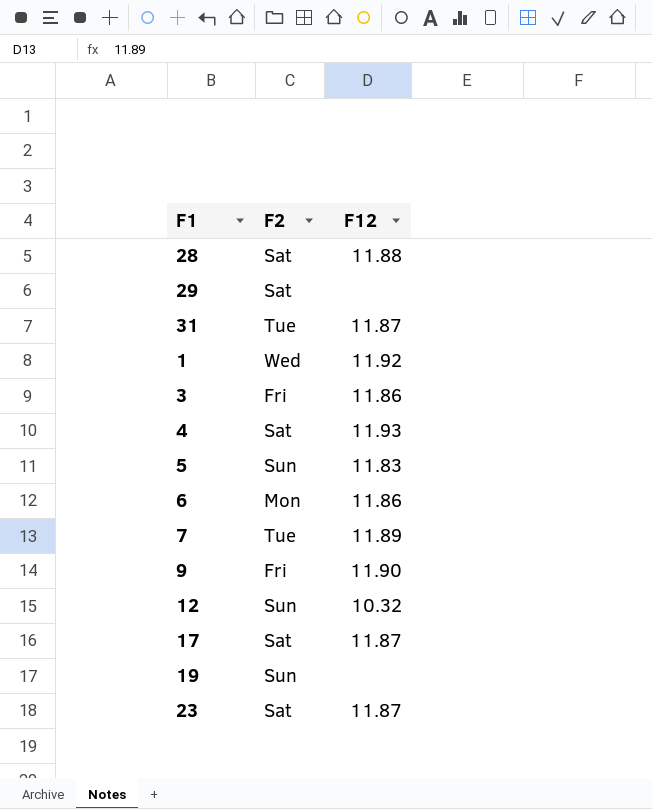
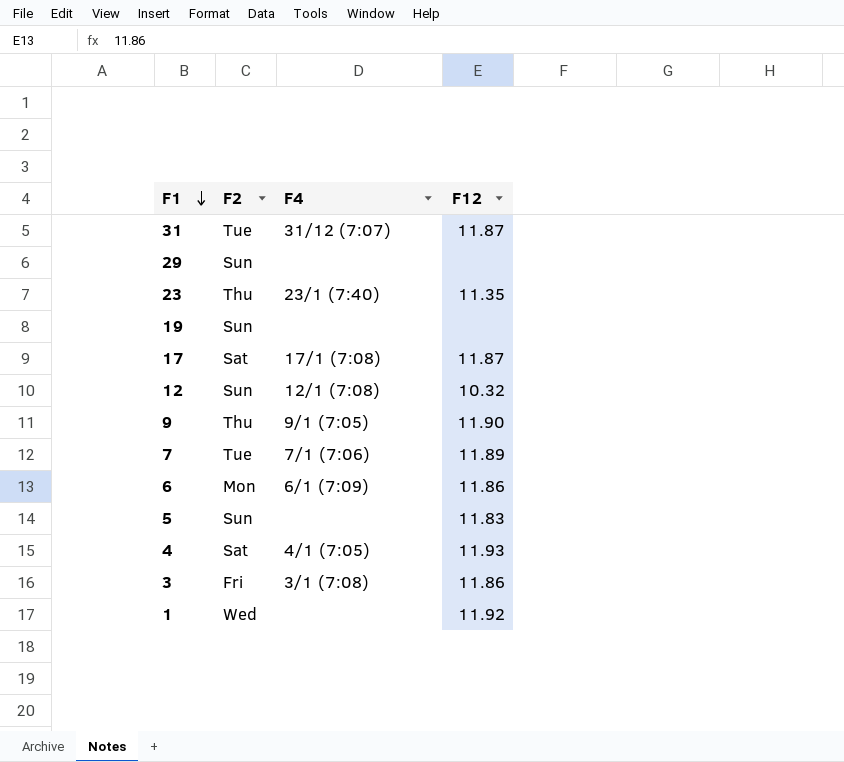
row order: none -> F1 descending
column F4 | position: none -> 3
row 28: Sat | 11.88 -> none
29 | F2: Sat -> Sun
23 | F2: Sat -> Thu
23 | F12: 11.87 -> 11.35
9 | F2: Fri -> Thu

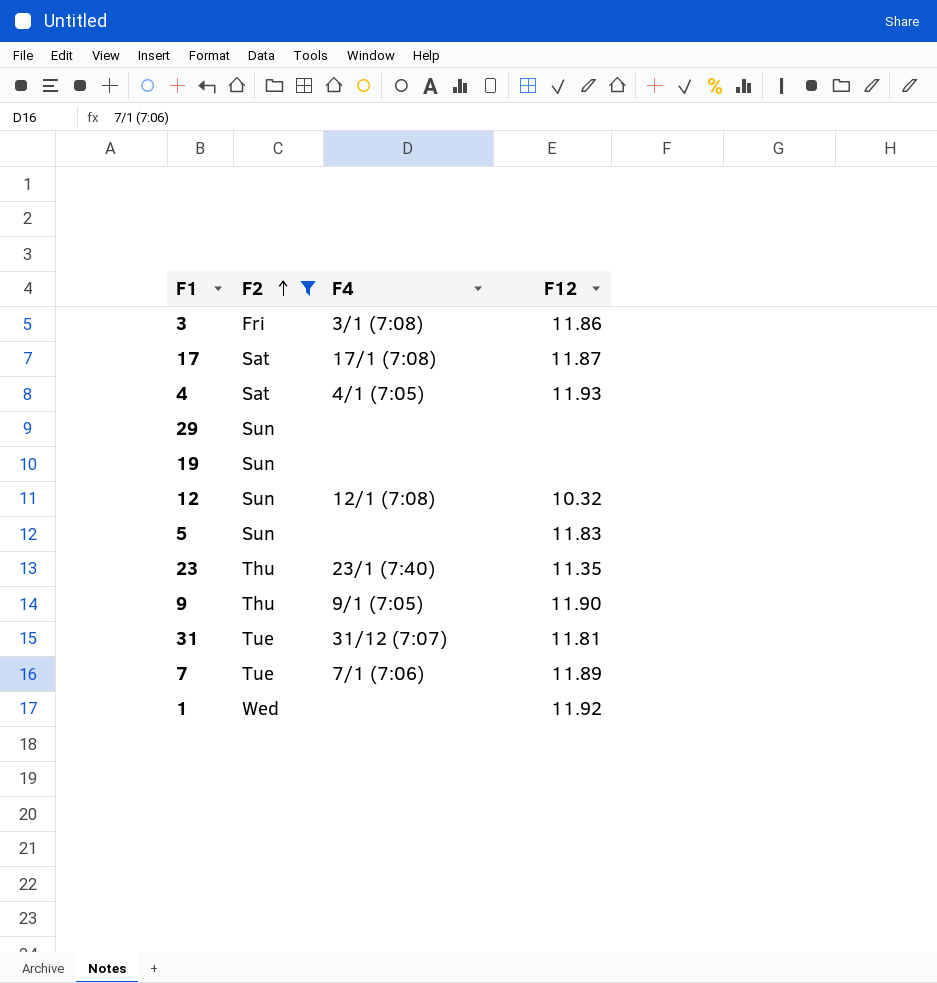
filter: none -> F2 != Mon
row order: F1 descending -> F2 ascending
31 | F12: 11.87 -> 11.81

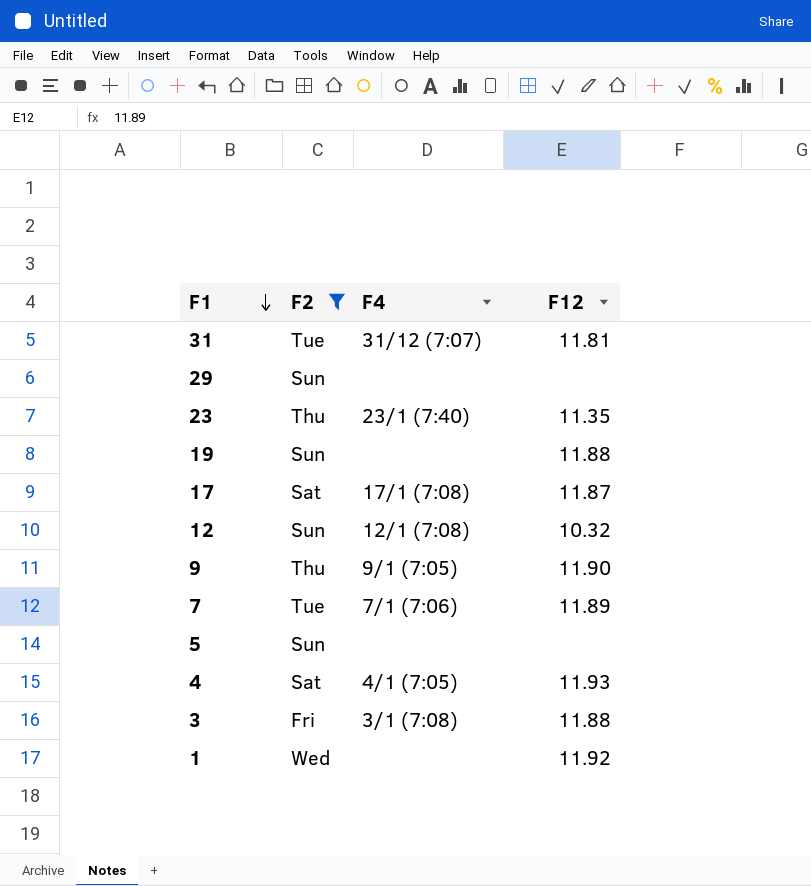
row order: F2 ascending -> F1 descending
19 | F12: none -> 11.88
5 | F12: 11.83 -> none
3 | F12: 11.86 -> 11.88

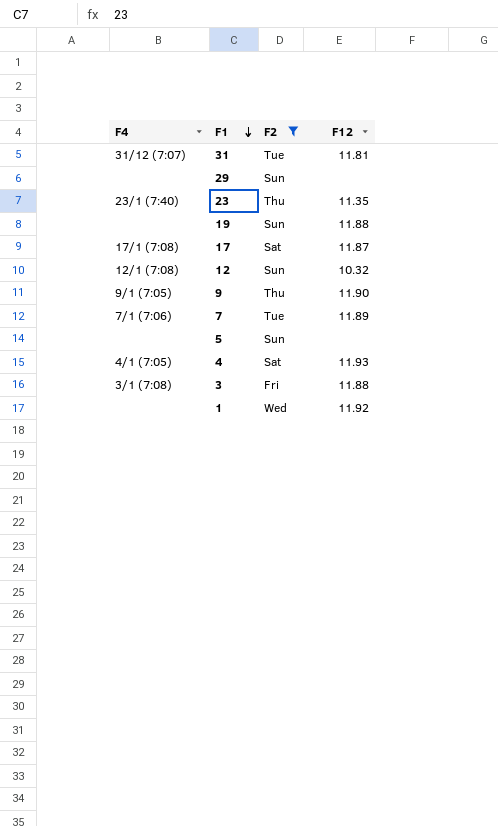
column F4 | position: 3 -> 1

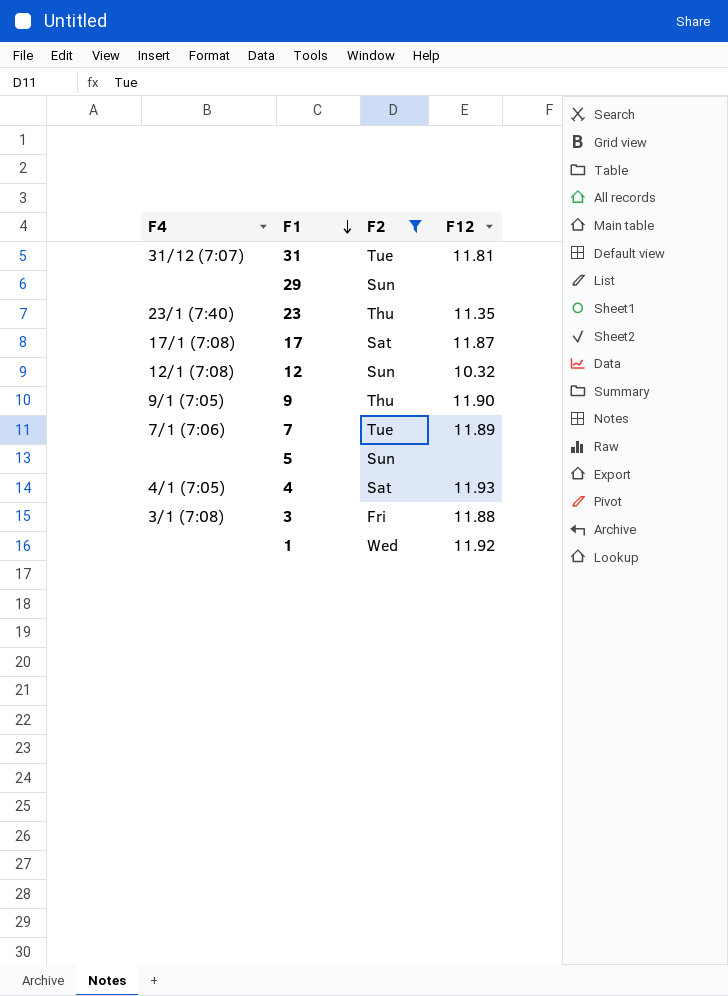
row 19: none | Sun | 11.88 -> none

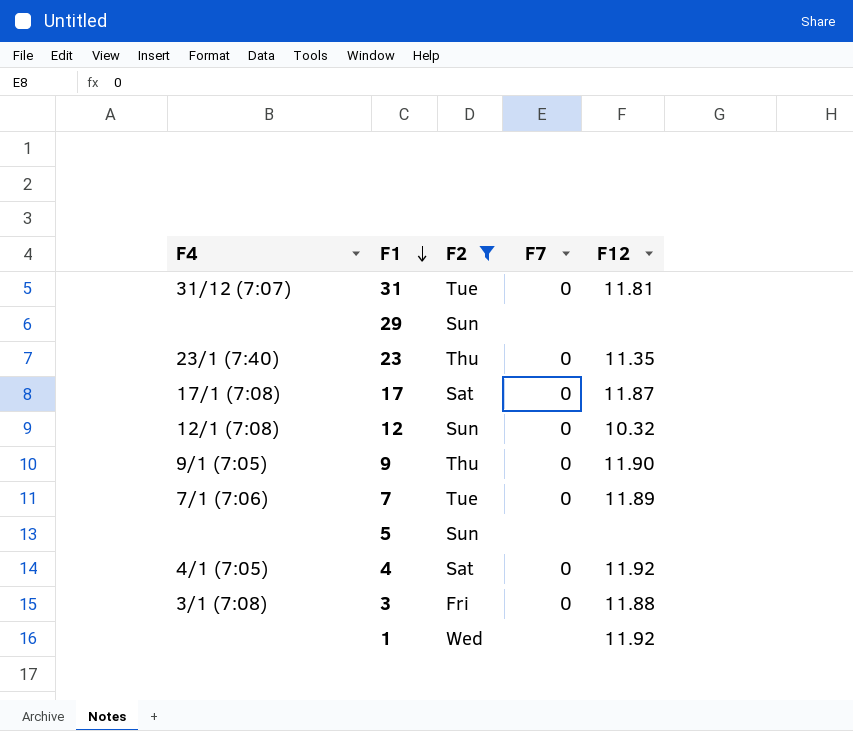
column F7 | position: none -> 4
4 | F12: 11.93 -> 11.92

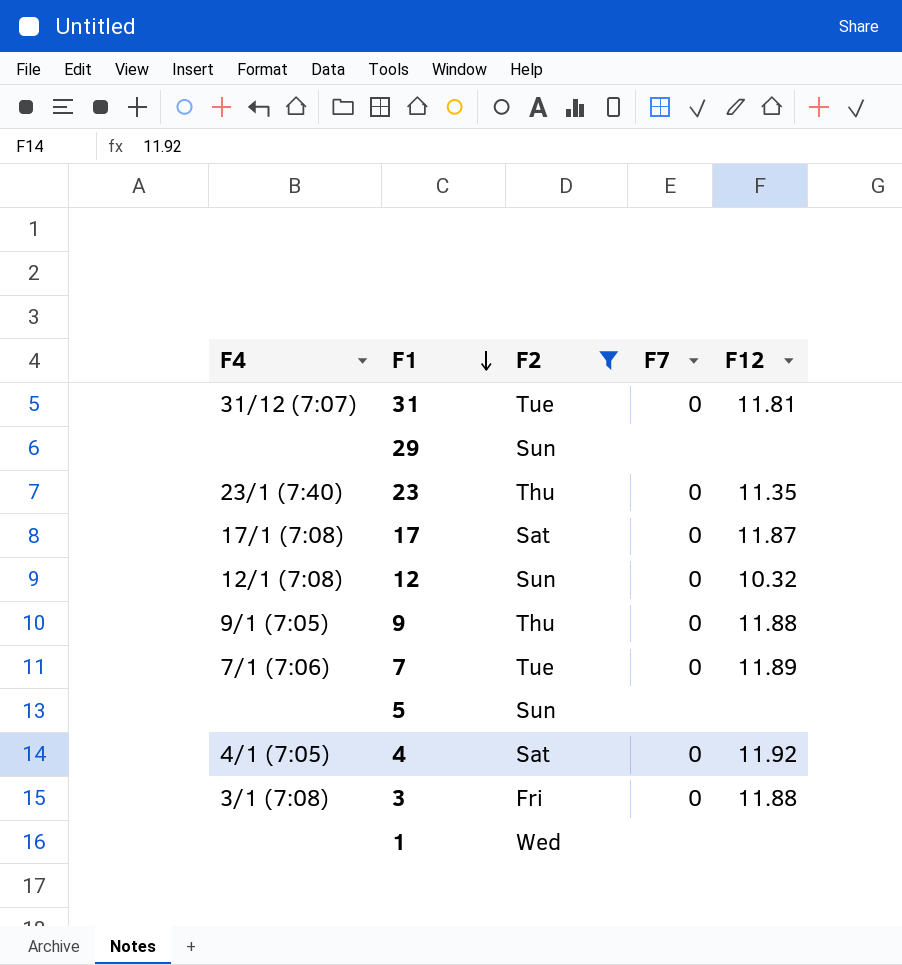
9 | F12: 11.90 -> 11.88
1 | F12: 11.92 -> none

